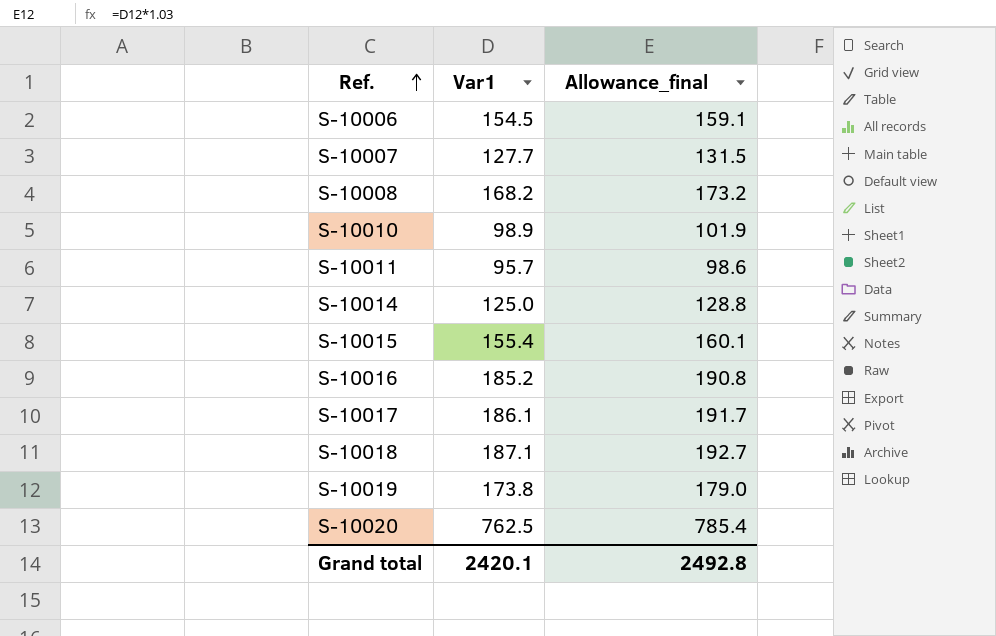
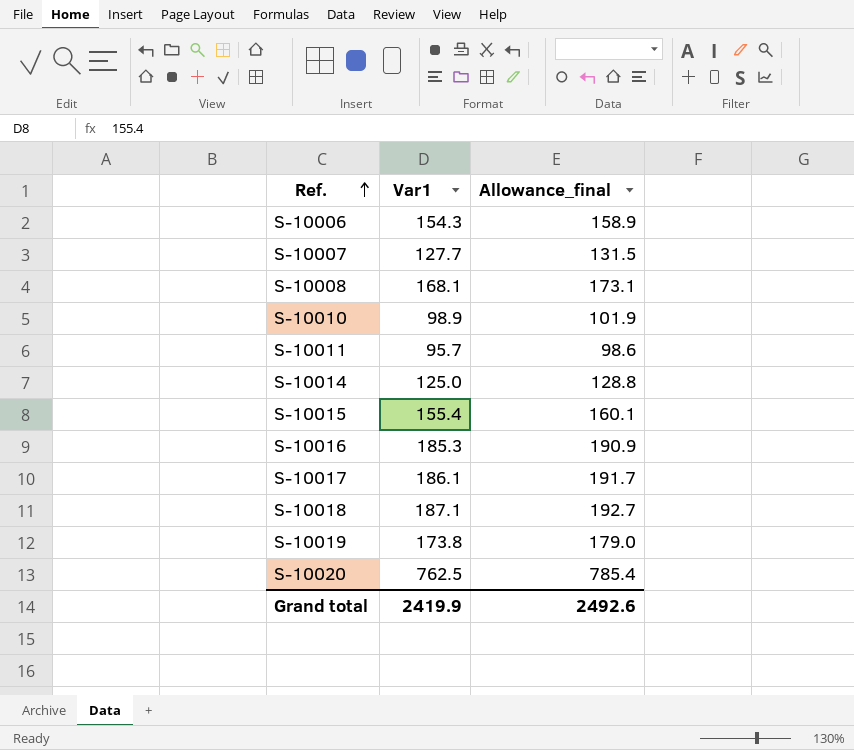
S-10006 | Var1: 154.5 -> 154.3
S-10006 | Allowance_final: 159.1 -> 158.9
S-10008 | Var1: 168.2 -> 168.1
S-10008 | Allowance_final: 173.2 -> 173.1
S-10016 | Var1: 185.2 -> 185.3
S-10016 | Allowance_final: 190.8 -> 190.9
Grand total | Var1: 2420.1 -> 2419.9
Grand total | Allowance_final: 2492.8 -> 2492.6

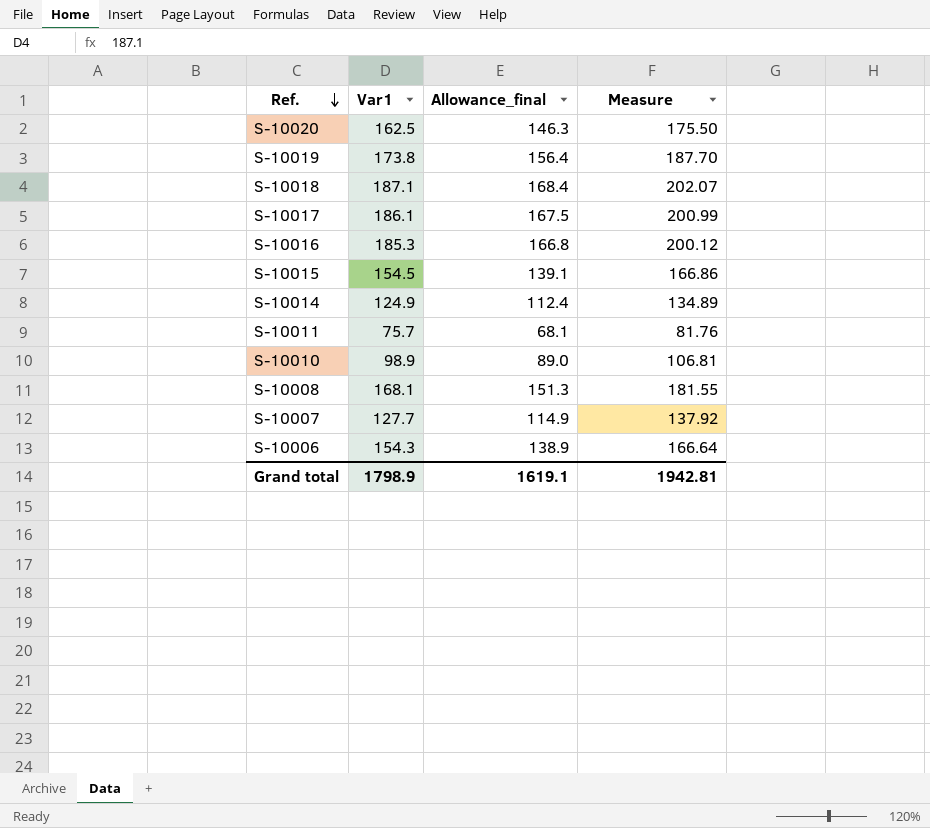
row order: Ref. ascending -> Ref. descending
column Allowance_final | formula: [Var1] * 1.03 -> [Var1] * 0.9
column Measure | formula: none -> [Var1] * 1.08
S-10020 | Var1: 762.5 -> 162.5
S-10015 | Var1: 155.4 -> 154.5
S-10014 | Var1: 125.0 -> 124.9
S-10011 | Var1: 95.7 -> 75.7
Grand total | Var1: 2419.9 -> 1798.9
Grand total | Allowance_final: 2492.6 -> 1619.1

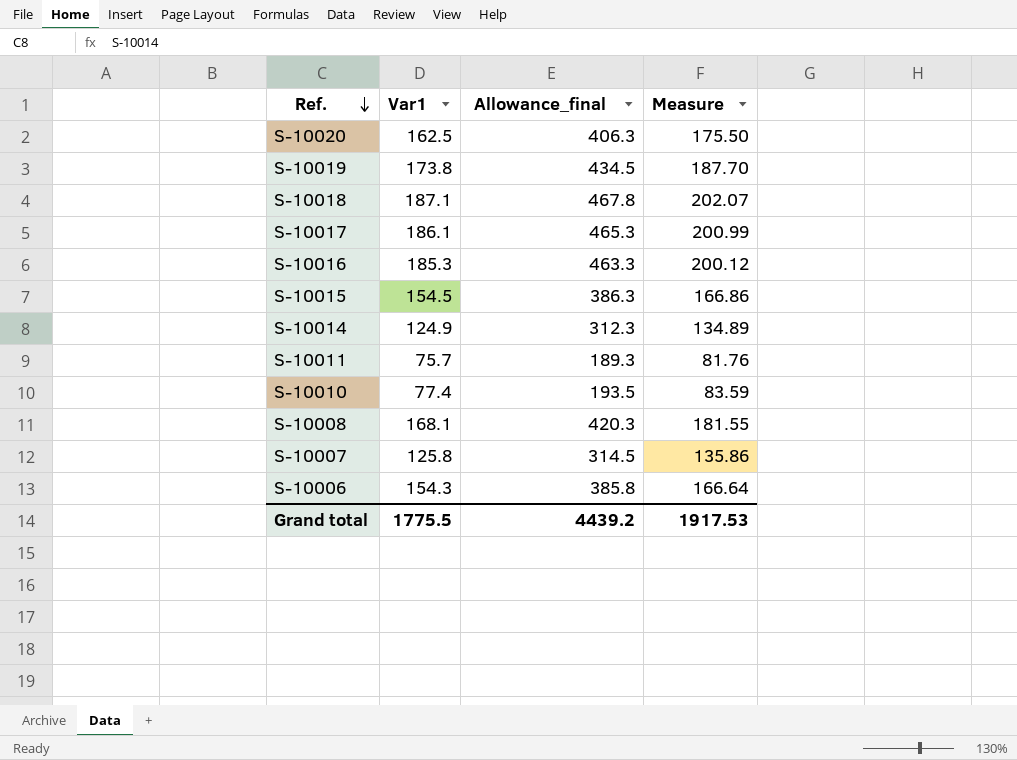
column Allowance_final | formula: [Var1] * 0.9 -> [Var1] * 2.5
S-10010 | Var1: 98.9 -> 77.4
S-10010 | Measure: 106.81 -> 83.59
S-10007 | Var1: 127.7 -> 125.8
S-10007 | Measure: 137.92 -> 135.86
Grand total | Var1: 1798.9 -> 1775.5
Grand total | Allowance_final: 1619.1 -> 4439.2
Grand total | Measure: 1942.81 -> 1917.53

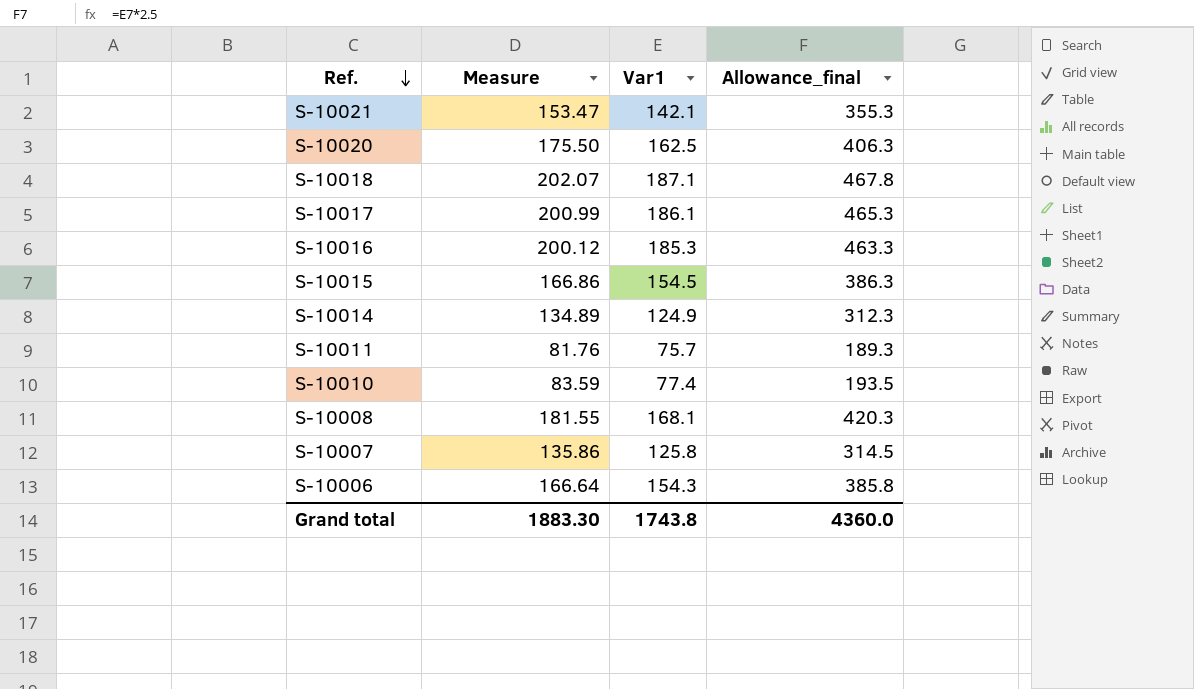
column Measure | position: 4 -> 2
row S-10019: 173.8 | 434.5 | 187.70 -> none
row S-10021: none -> 153.47 | 142.1 | 355.3
Grand total | Measure: 1917.53 -> 1883.30
Grand total | Var1: 1775.5 -> 1743.8
Grand total | Allowance_final: 4439.2 -> 4360.0

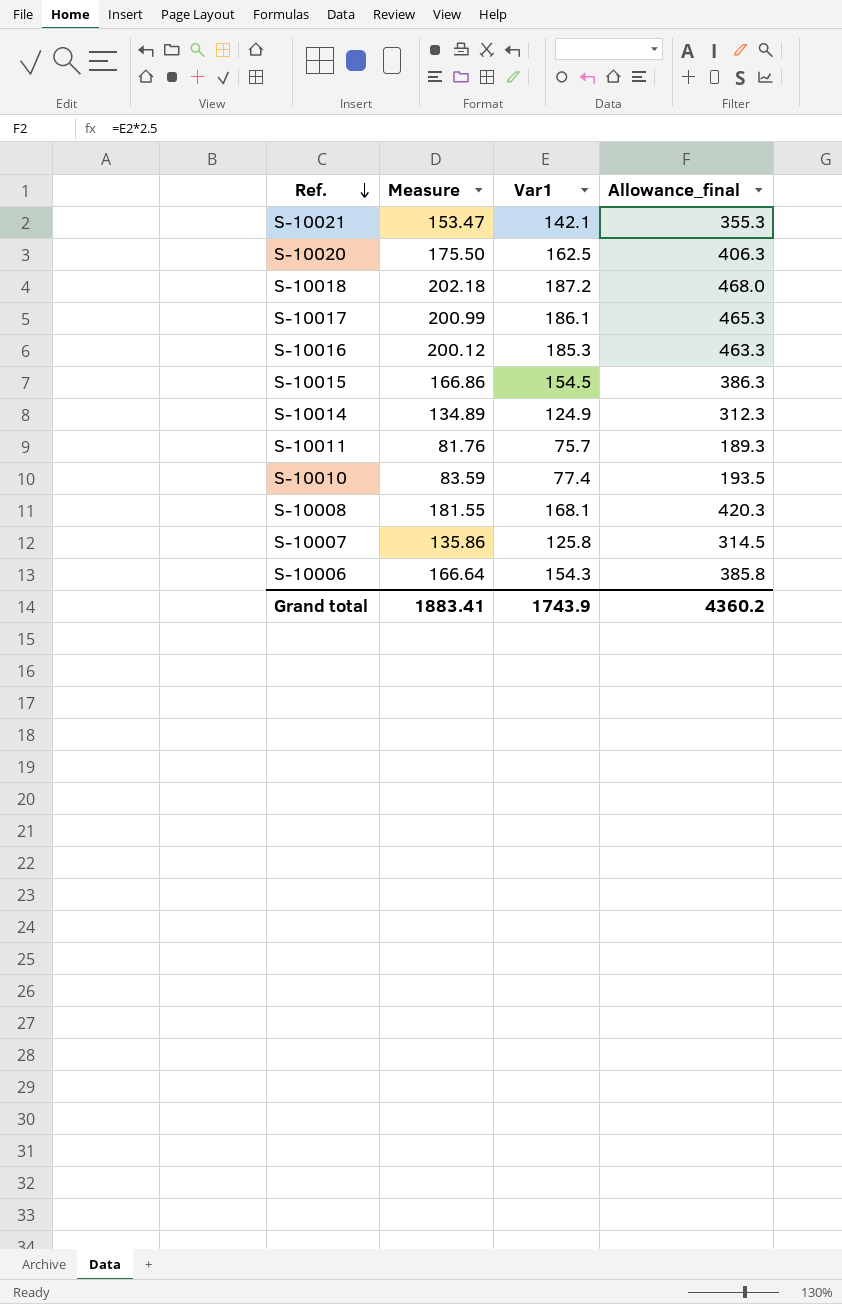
S-10018 | Measure: 202.07 -> 202.18
S-10018 | Var1: 187.1 -> 187.2
S-10018 | Allowance_final: 467.8 -> 468.0
Grand total | Measure: 1883.30 -> 1883.41
Grand total | Var1: 1743.8 -> 1743.9
Grand total | Allowance_final: 4360.0 -> 4360.2

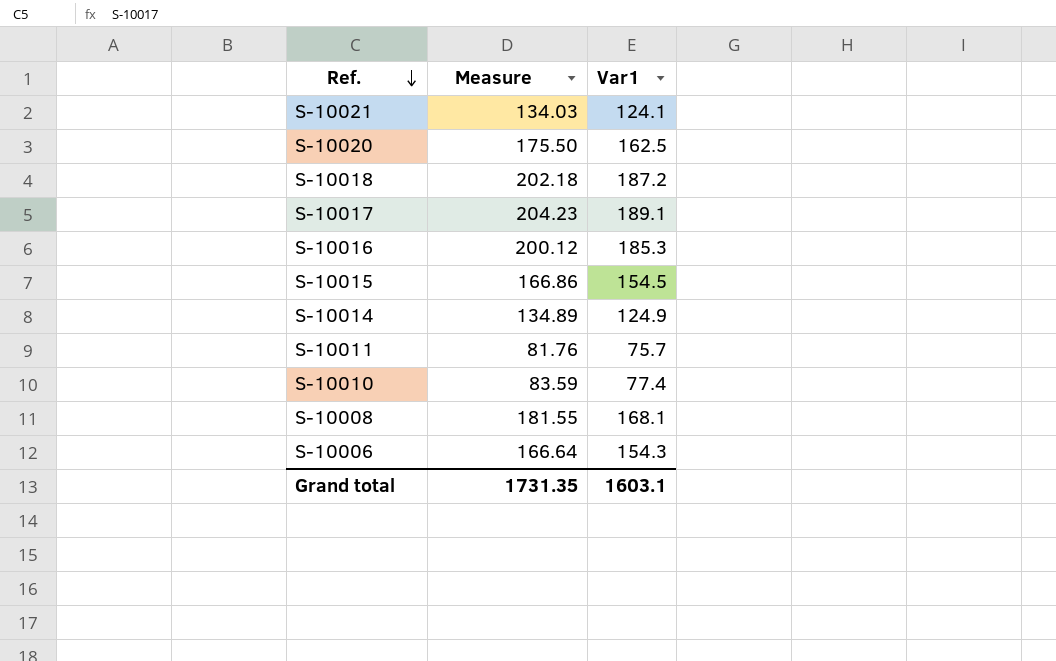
column Allowance_final | formula: [Var1] * 2.5 -> none
row S-10007: 135.86 | 125.8 | 314.5 -> none
S-10021 | Measure: 153.47 -> 134.03
S-10021 | Var1: 142.1 -> 124.1
S-10017 | Measure: 200.99 -> 204.23
S-10017 | Var1: 186.1 -> 189.1
Grand total | Measure: 1883.41 -> 1731.35
Grand total | Var1: 1743.9 -> 1603.1

